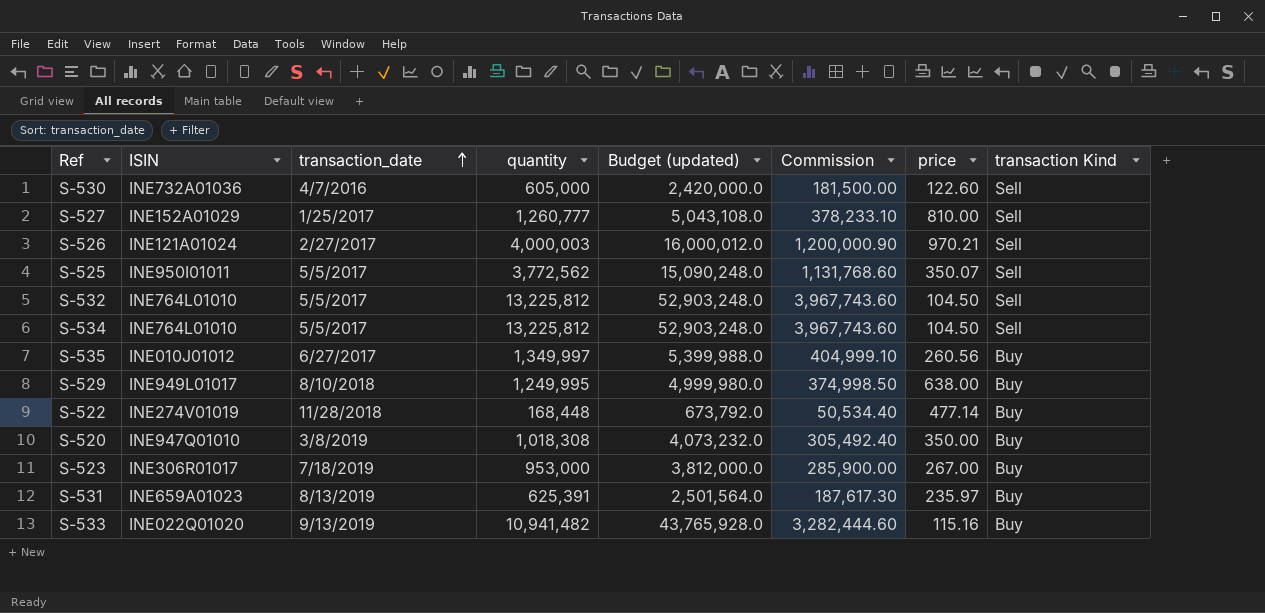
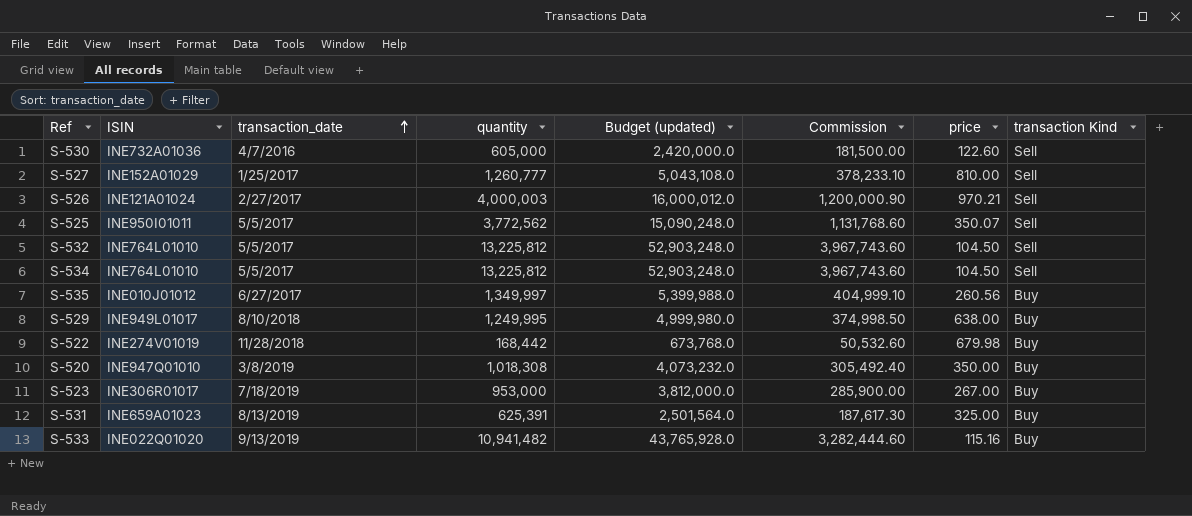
S-522 | quantity: 168,448 -> 168,442
S-522 | Budget (updated): 673,792.0 -> 673,768.0
S-522 | Commission: 50,534.40 -> 50,532.60
S-522 | price: 477.14 -> 679.98
S-531 | price: 235.97 -> 325.00

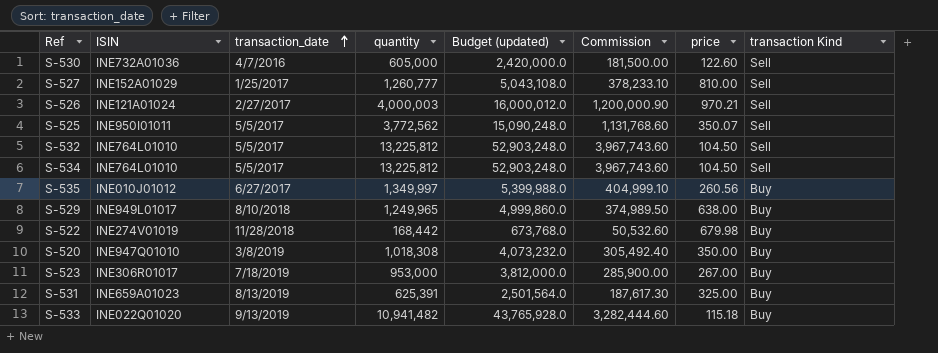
S-529 | quantity: 1,249,995 -> 1,249,965
S-529 | Budget (updated): 4,999,980.0 -> 4,999,860.0
S-529 | Commission: 374,998.50 -> 374,989.50
S-533 | price: 115.16 -> 115.18

